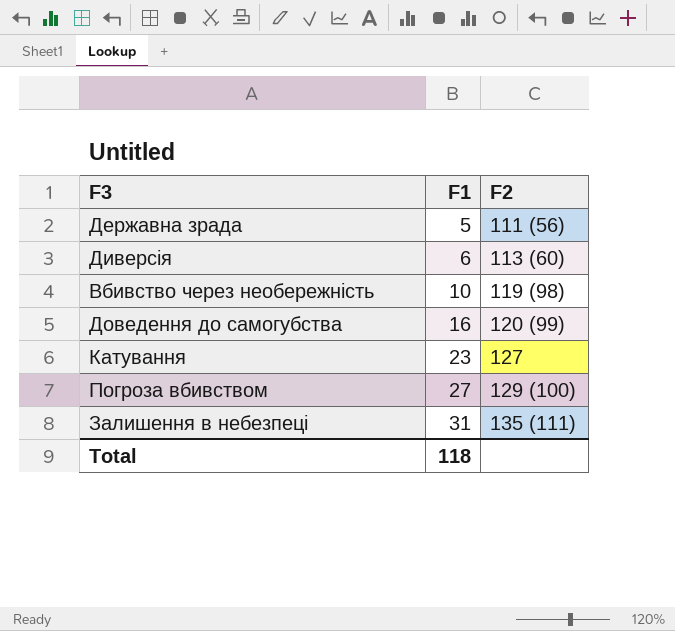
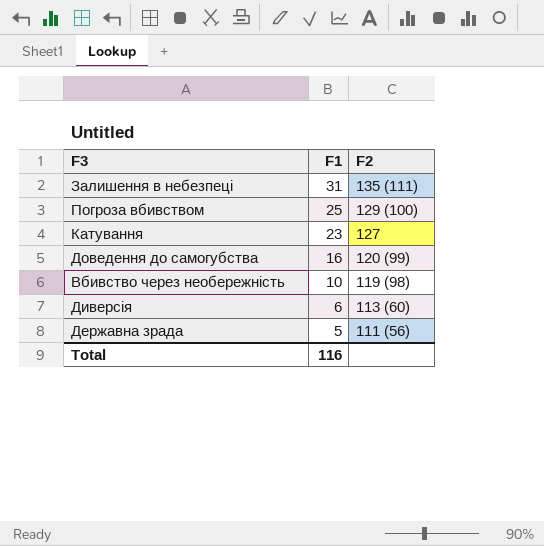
row order: F1 ascending -> F1 descending
Погроза вбивством | F1: 27 -> 25
Total | F1: 118 -> 116

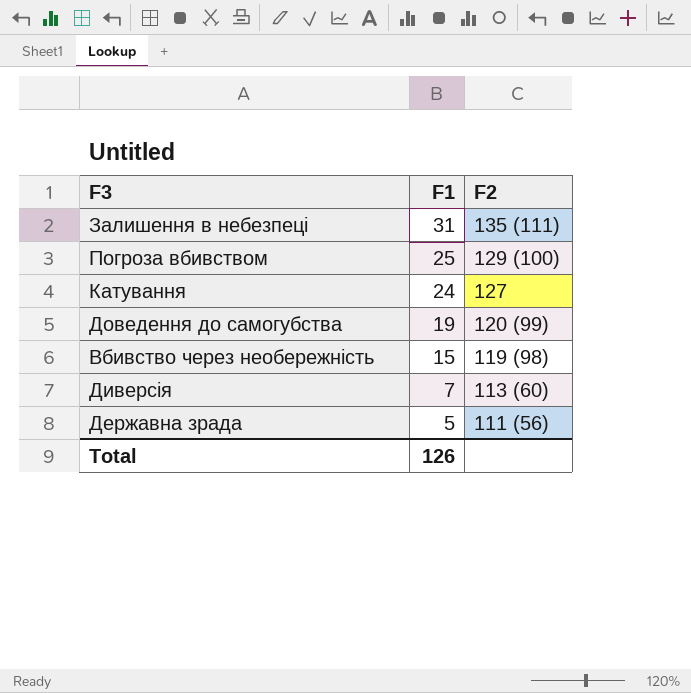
Катування | F1: 23 -> 24
Доведення до самогубства | F1: 16 -> 19
Вбивство через необережність | F1: 10 -> 15
Диверсія | F1: 6 -> 7
Total | F1: 116 -> 126

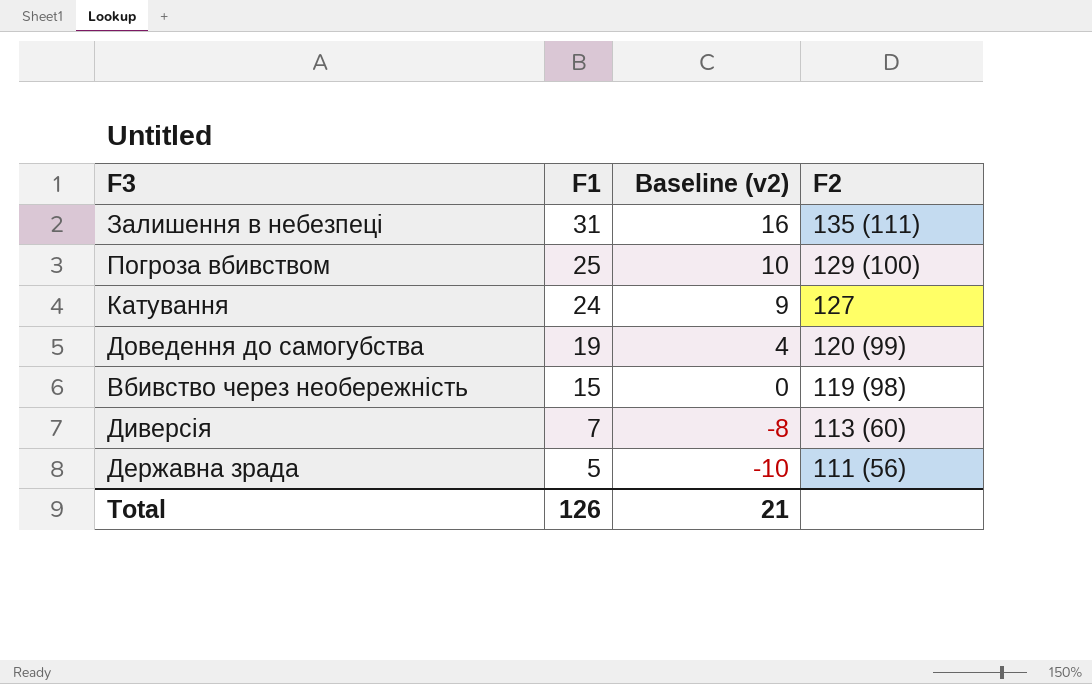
column Baseline (v2) | formula: none -> [F1] - 15

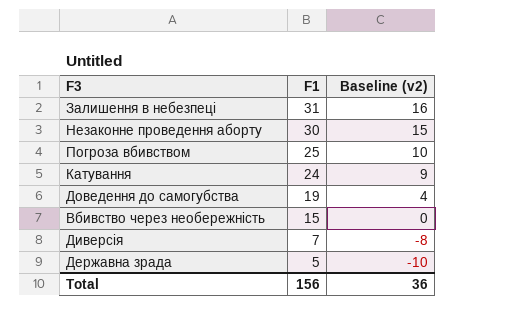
column F2 | position: 4 -> none
row Незаконне проведення аборту: none -> 30 | 15
Total | F1: 126 -> 156
Total | Baseline (v2): 21 -> 36

